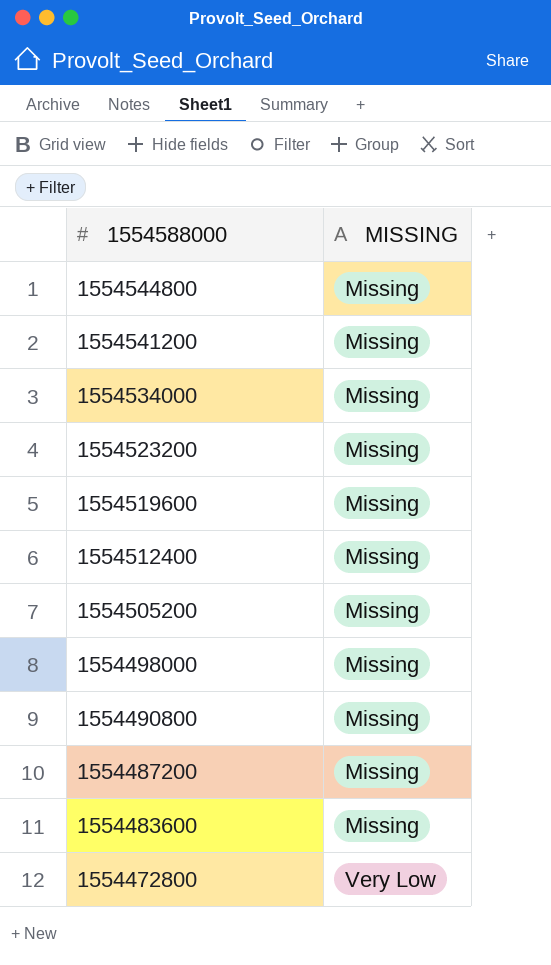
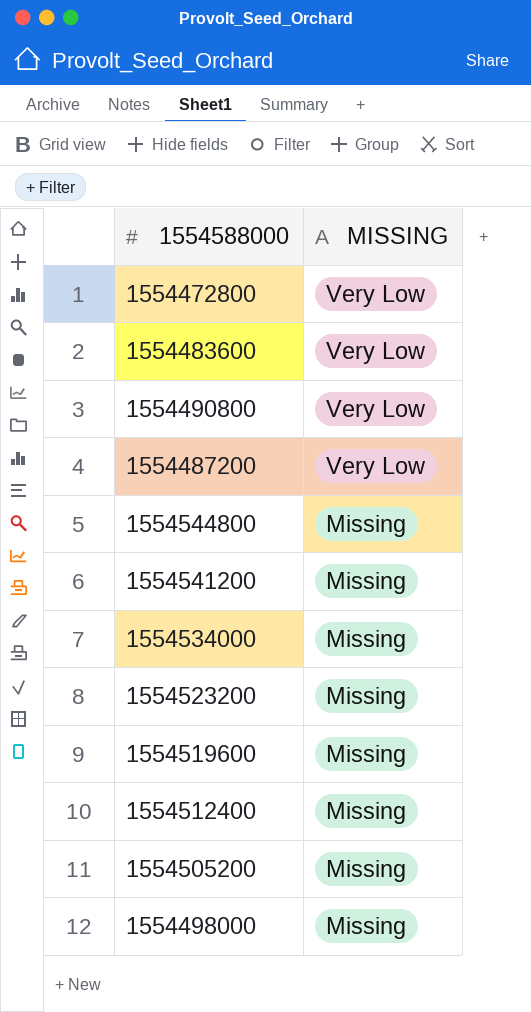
row order: 1554588000 descending -> MISSING descending
1554483600 | MISSING: Missing -> Very Low
1554490800 | MISSING: Missing -> Very Low
1554487200 | MISSING: Missing -> Very Low

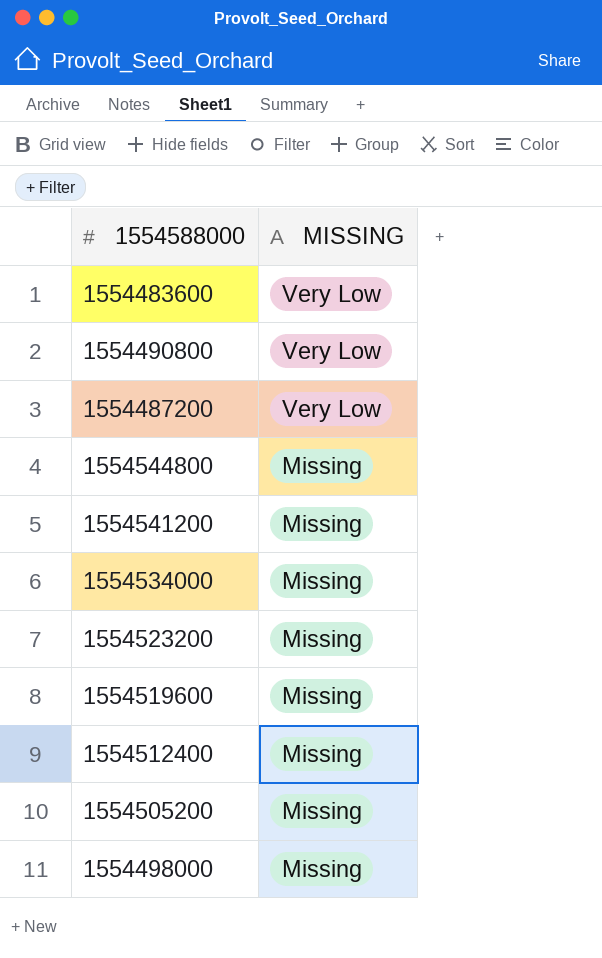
row 1554472800: Very Low -> none

